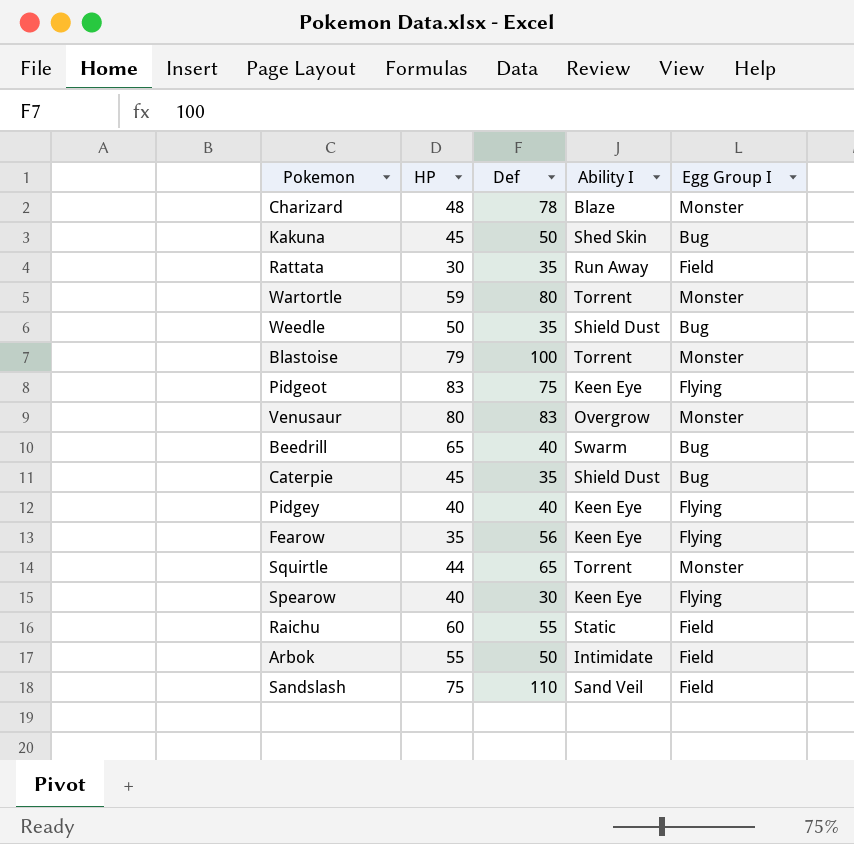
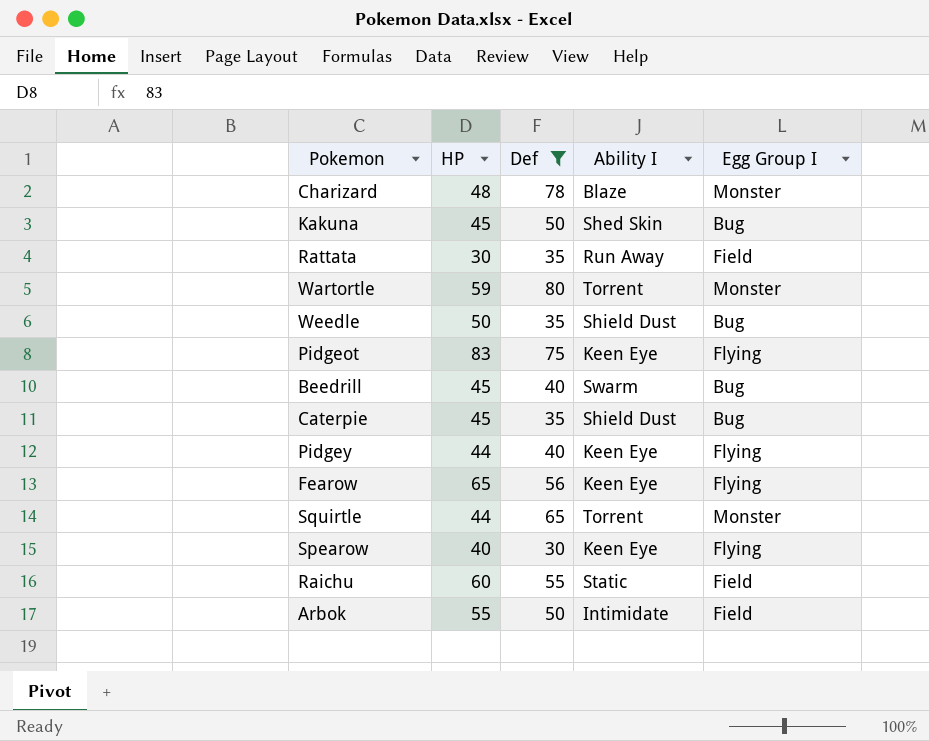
filter: none -> Def <= 80
Beedrill | HP: 65 -> 45
Pidgey | HP: 40 -> 44
Fearow | HP: 35 -> 65

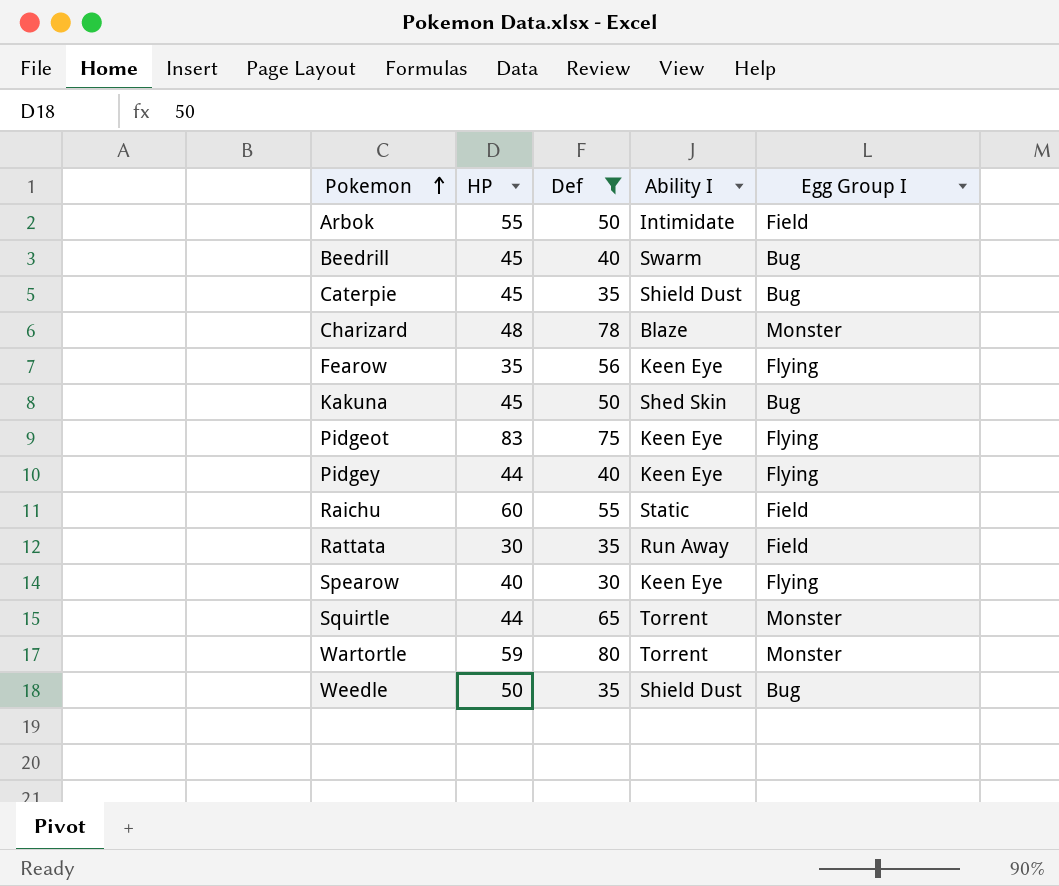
row order: none -> Pokemon ascending
Fearow | HP: 65 -> 35

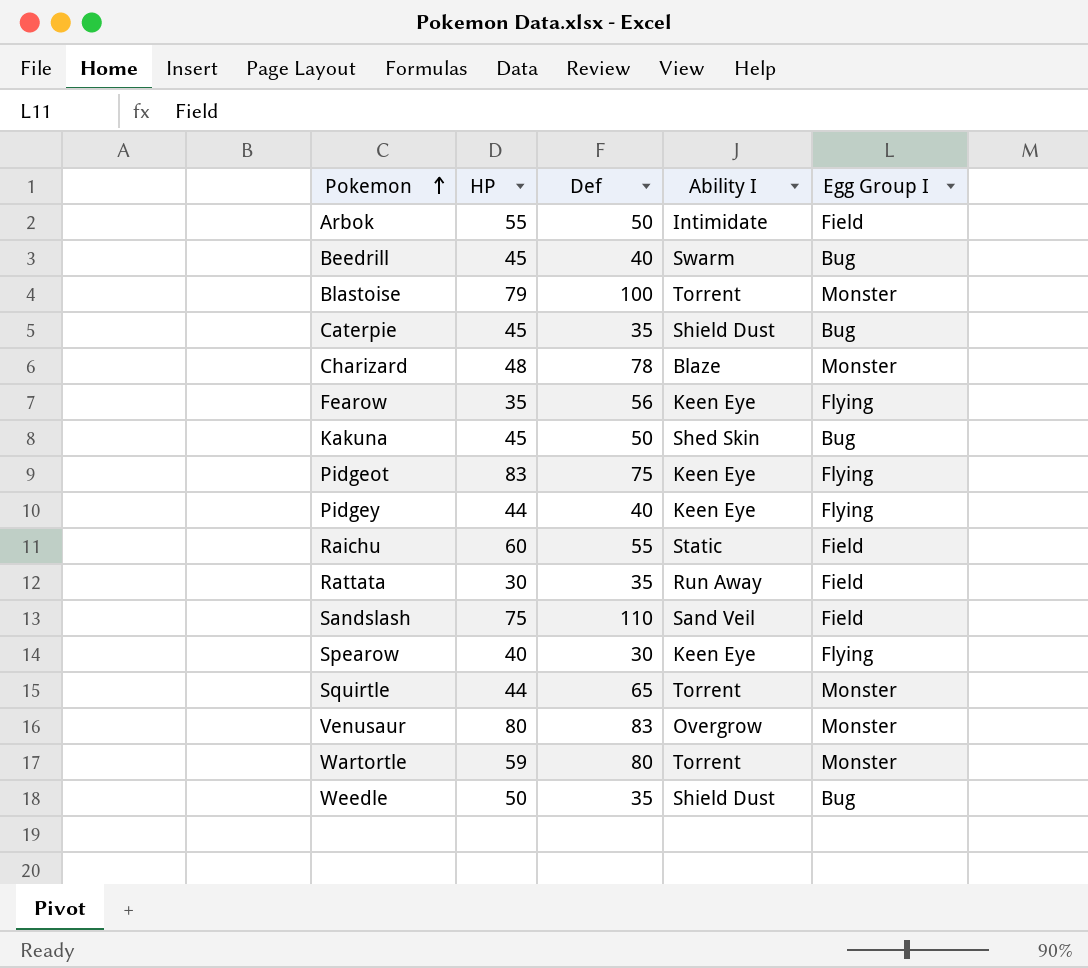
filter: Def <= 80 -> none

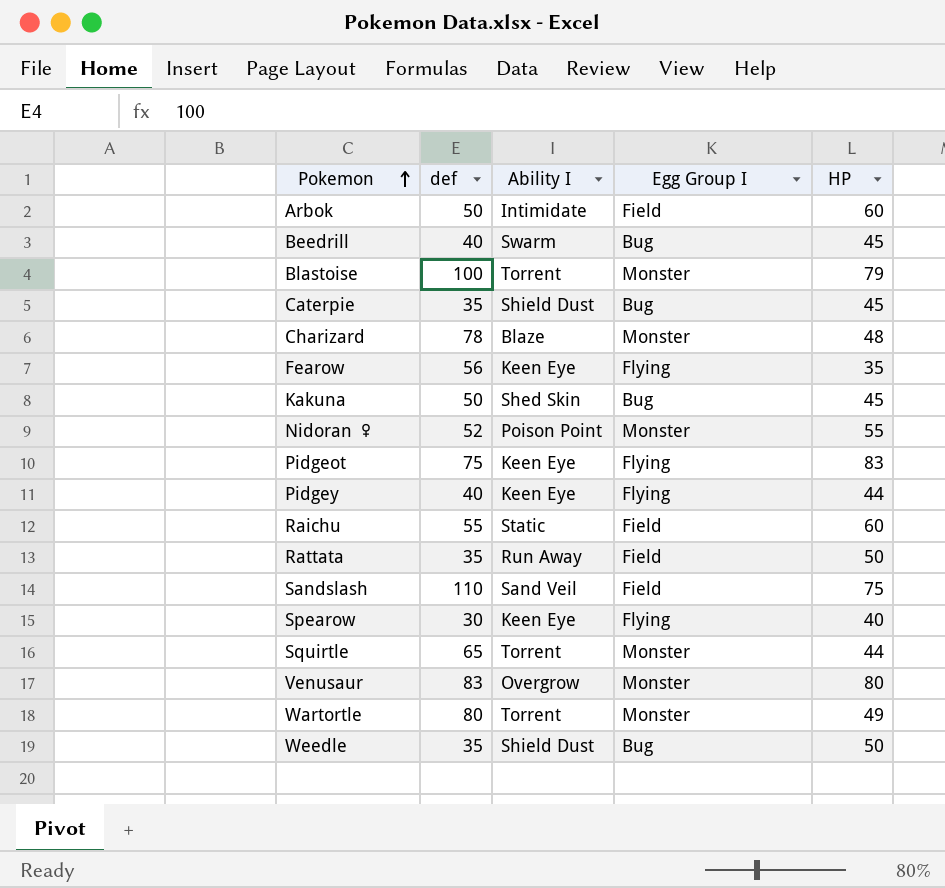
column name: Def -> def
column HP | position: 2 -> 5
Arbok | HP: 55 -> 60
row Nidoran ♀: none -> 52 | Poison Point | Monster | 55
Rattata | HP: 30 -> 50
Wartortle | HP: 59 -> 49

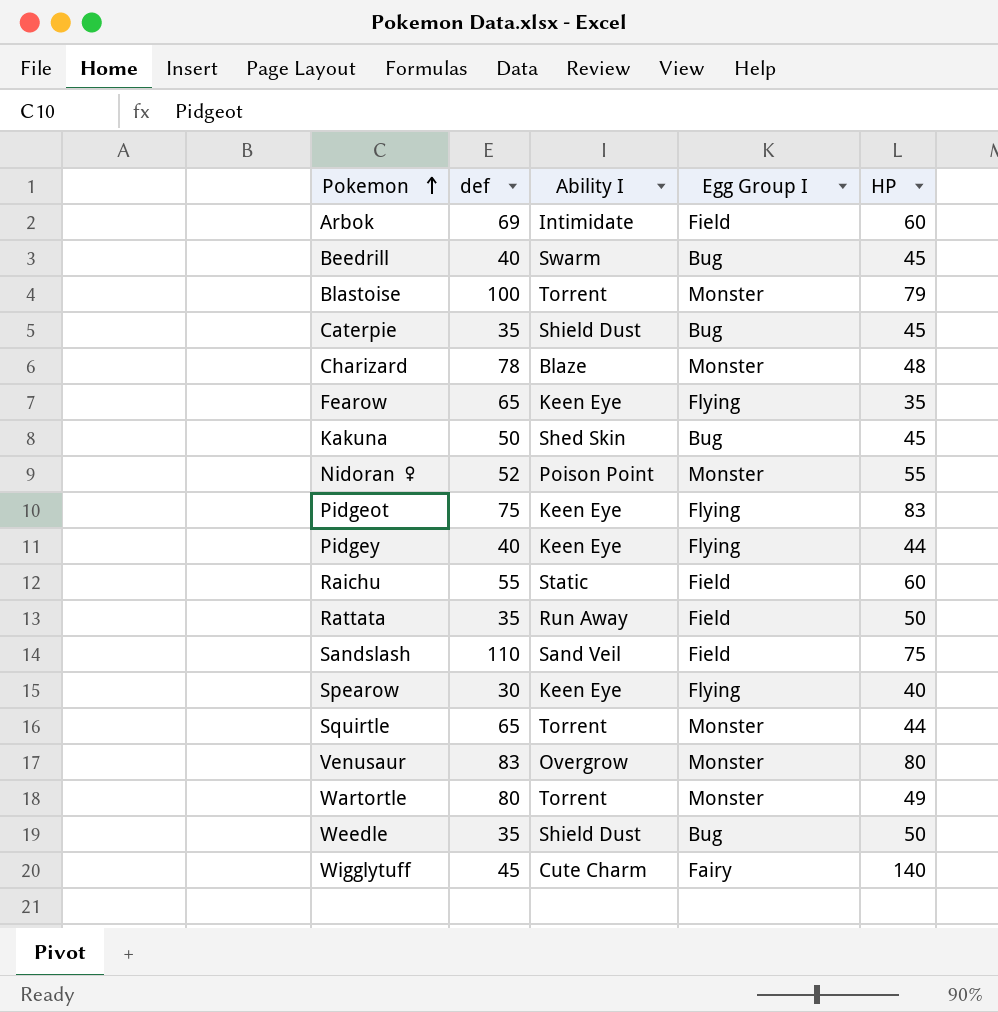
Arbok | def: 50 -> 69
Fearow | def: 56 -> 65
row Wigglytuff: none -> 45 | Cute Charm | Fairy | 140

